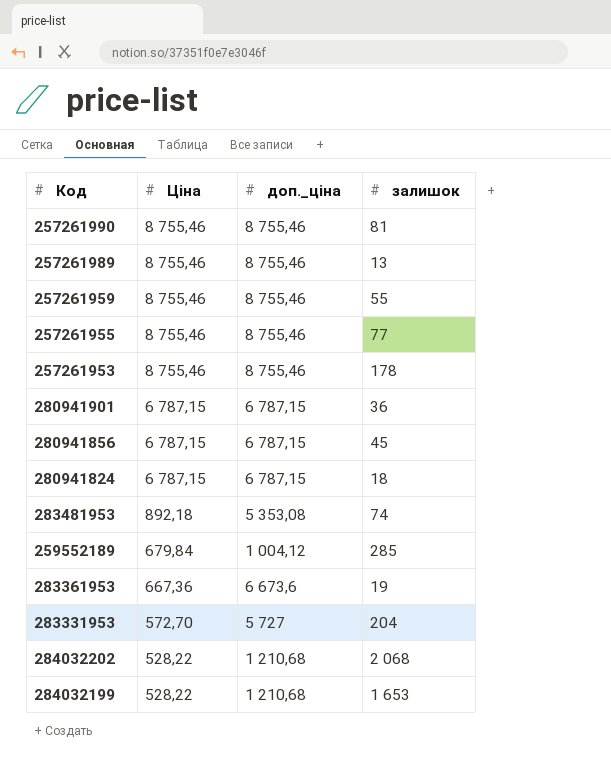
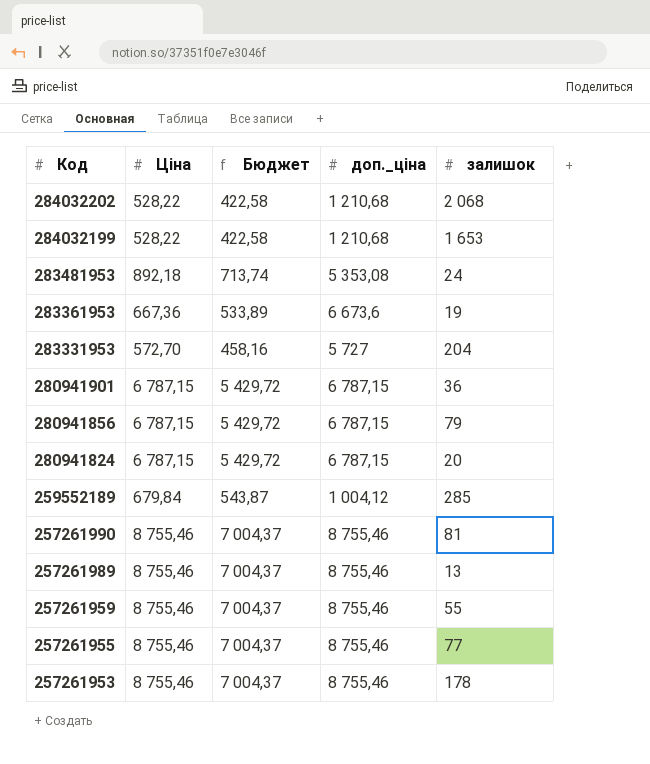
row order: Ціна descending -> Код descending
column Бюджет | formula: none -> [Ціна] * 0,8
283481953 | залишок: 74 -> 24
280941856 | залишок: 45 -> 79
280941824 | залишок: 18 -> 20

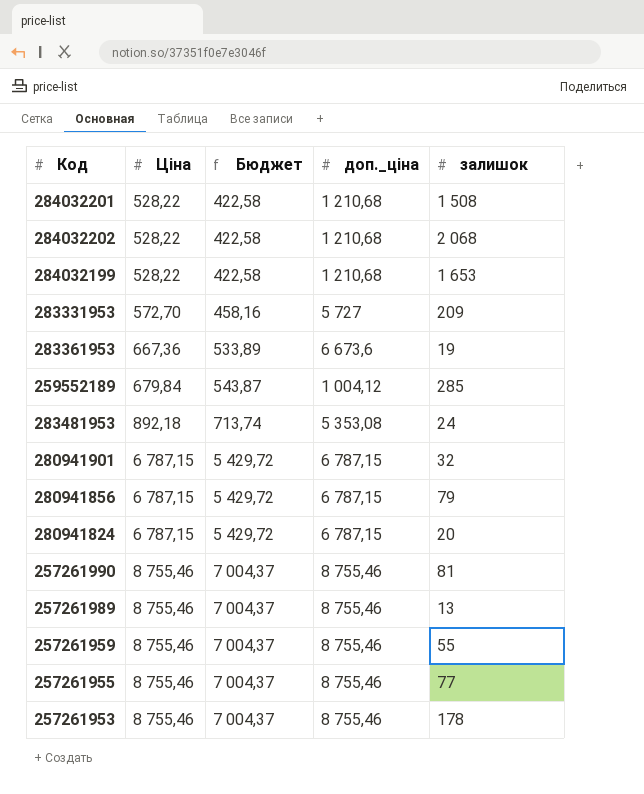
row order: Код descending -> Ціна ascending
row 284032201: none -> 528,22 | 422,58 | 1 210,68 | 1 508
283331953 | залишок: 204 -> 209
280941901 | залишок: 36 -> 32

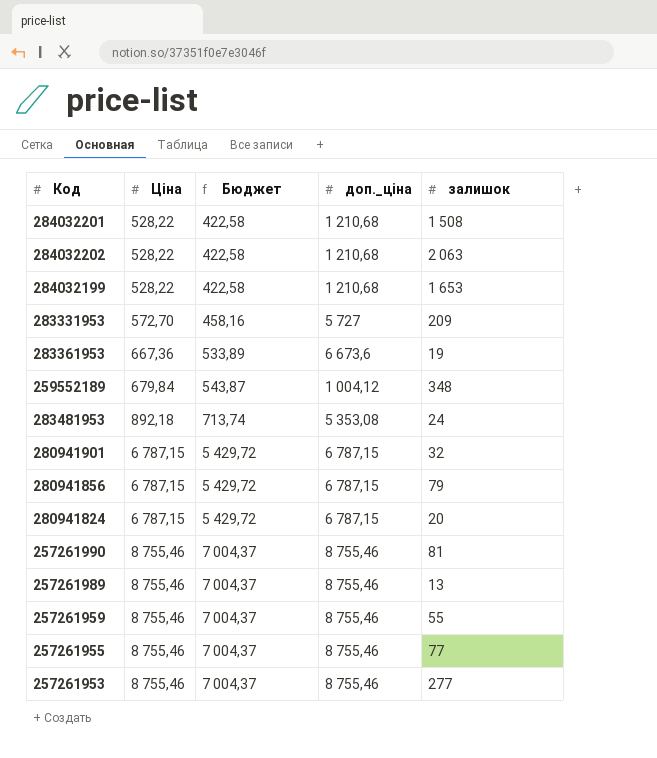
284032202 | залишок: 2 068 -> 2 063
259552189 | залишок: 285 -> 348
257261953 | залишок: 178 -> 277

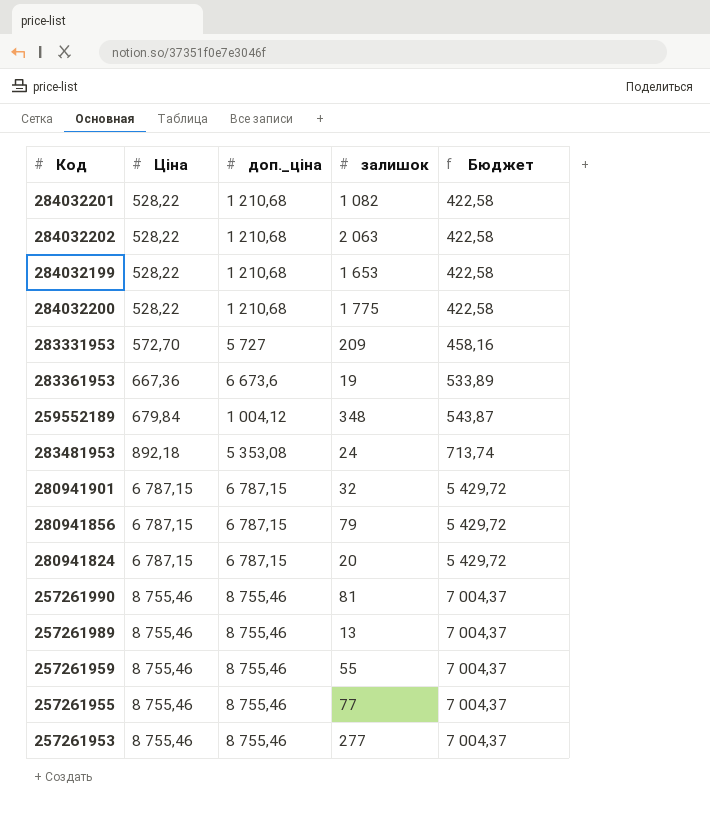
column Бюджет | position: 3 -> 5
284032201 | залишок: 1 508 -> 1 082
row 284032200: none -> 528,22 | 1 210,68 | 1 775 | 422,58

